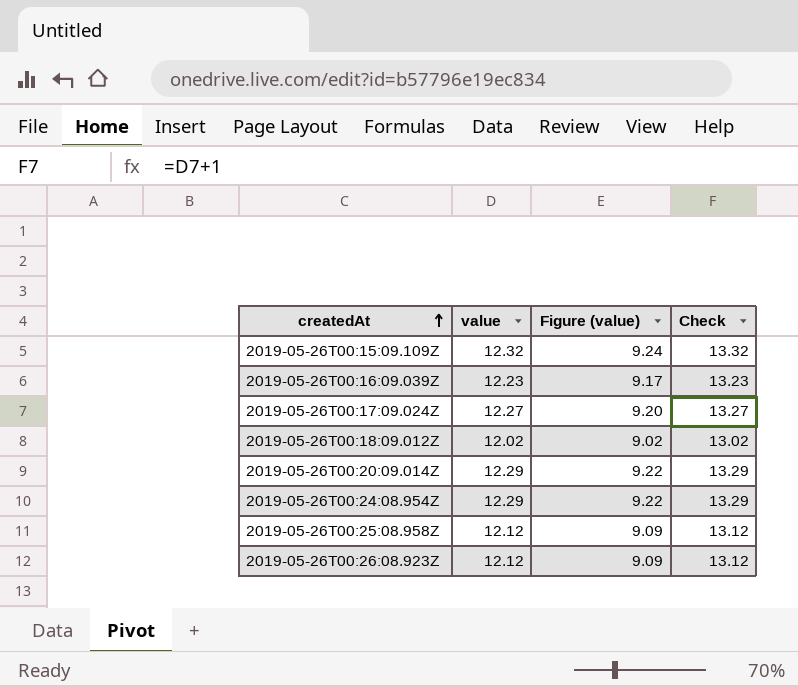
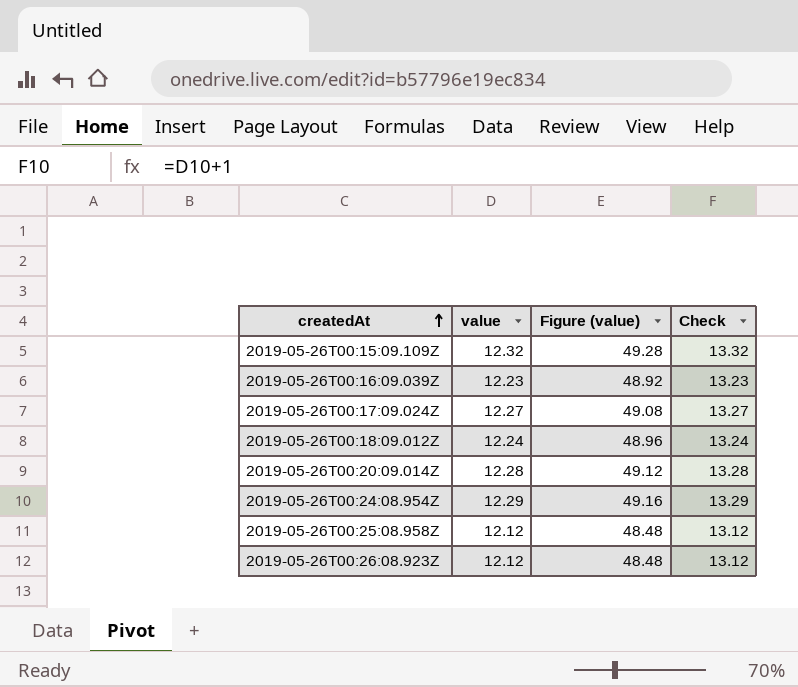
column Figure (value) | formula: [value] * 0.75 -> [value] * 4
2019-05-26T00:18:09.012Z | value: 12.02 -> 12.24
2019-05-26T00:18:09.012Z | Check: 13.02 -> 13.24
2019-05-26T00:20:09.014Z | value: 12.29 -> 12.28
2019-05-26T00:20:09.014Z | Check: 13.29 -> 13.28

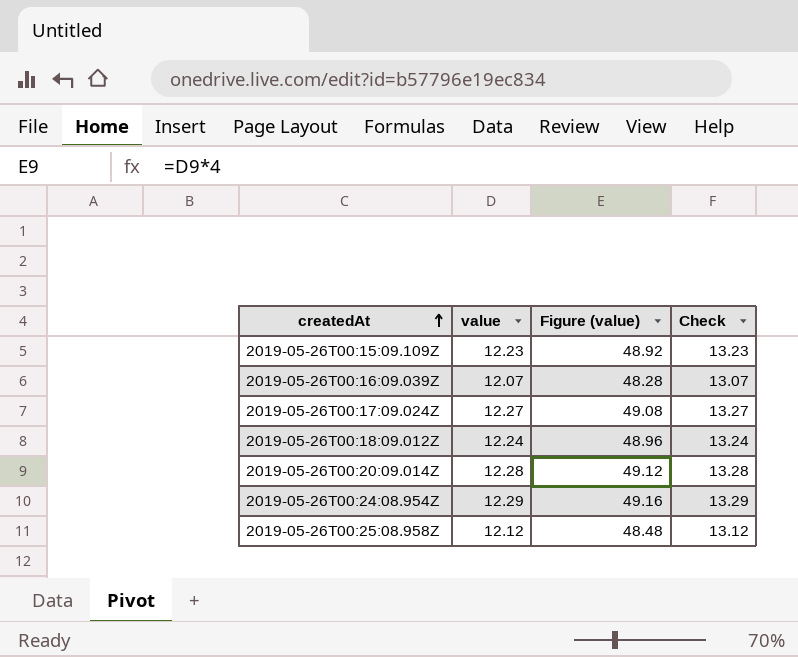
row 2019-05-26T00:26:08.923Z: 12.12 | 48.48 | 13.12 -> none
2019-05-26T00:15:09.109Z | value: 12.32 -> 12.23
2019-05-26T00:15:09.109Z | Figure (value): 49.28 -> 48.92
2019-05-26T00:15:09.109Z | Check: 13.32 -> 13.23
2019-05-26T00:16:09.039Z | value: 12.23 -> 12.07
2019-05-26T00:16:09.039Z | Figure (value): 48.92 -> 48.28
2019-05-26T00:16:09.039Z | Check: 13.23 -> 13.07

